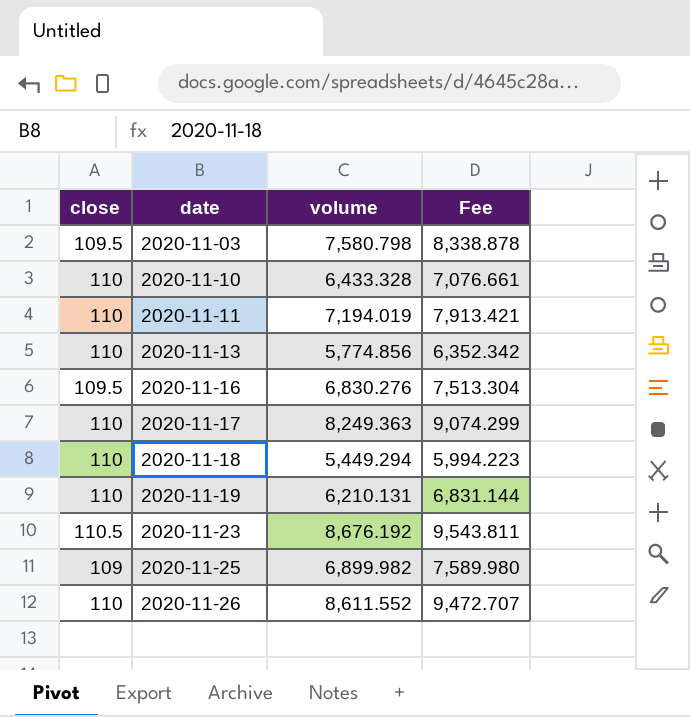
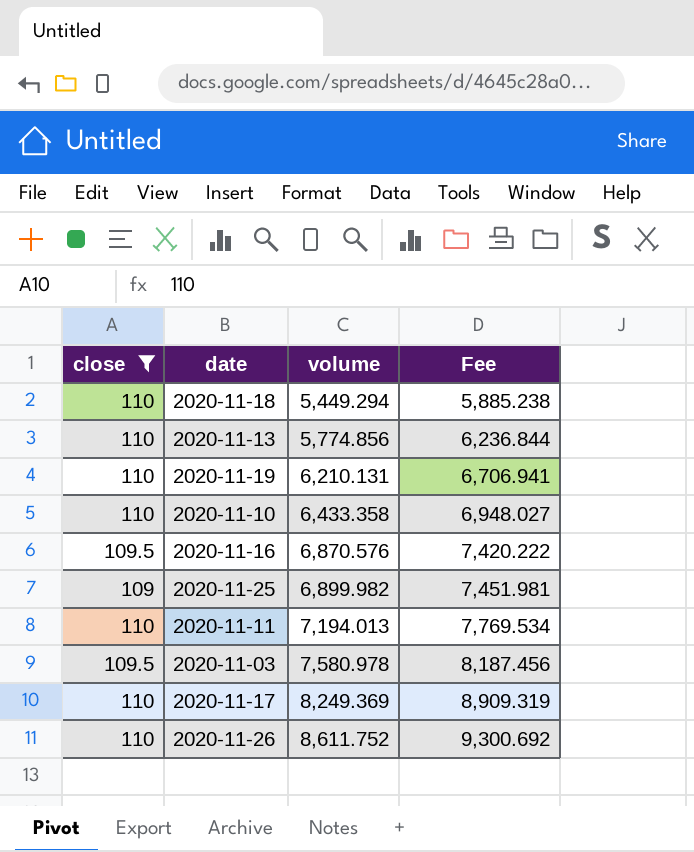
filter: none -> close != 110.5
row order: date ascending -> volume ascending
column Fee | formula: [volume] * 1.1 -> [volume] * 1.08
2020-11-10 | volume: 6,433.328 -> 6,433.358
2020-11-16 | volume: 6,830.276 -> 6,870.576
2020-11-11 | volume: 7,194.019 -> 7,194.013
2020-11-03 | volume: 7,580.798 -> 7,580.978
2020-11-17 | volume: 8,249.363 -> 8,249.369
2020-11-26 | volume: 8,611.552 -> 8,611.752

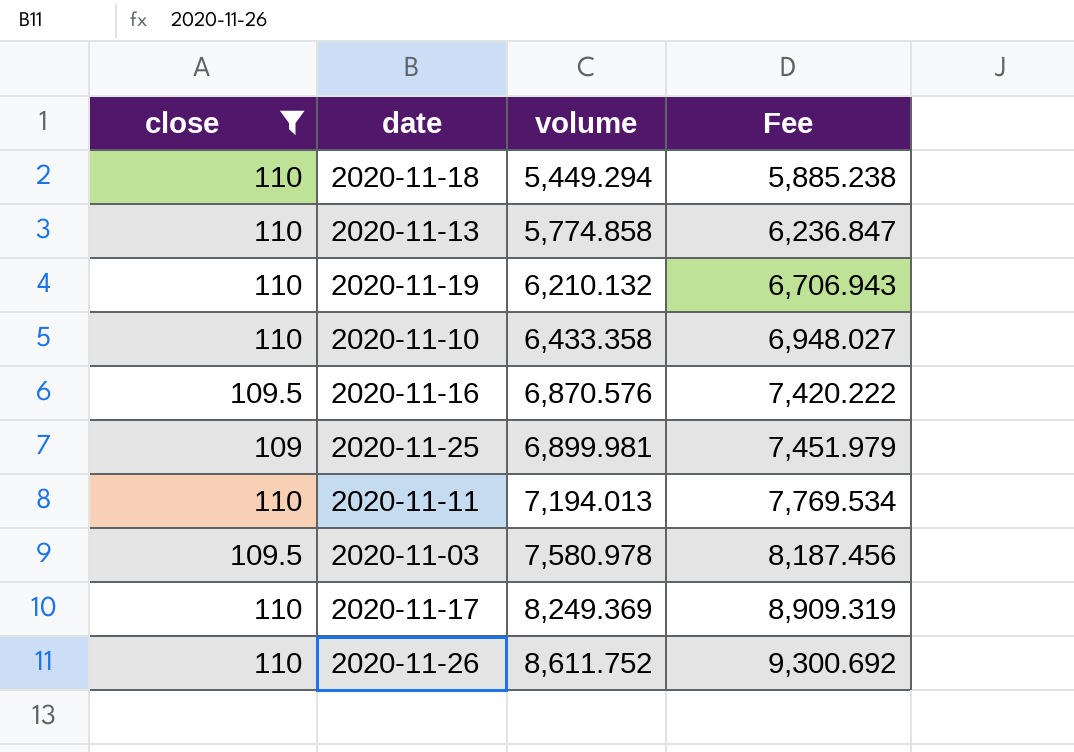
2020-11-13 | volume: 5,774.856 -> 5,774.858
2020-11-13 | Fee: 6,236.844 -> 6,236.847
2020-11-19 | volume: 6,210.131 -> 6,210.132
2020-11-19 | Fee: 6,706.941 -> 6,706.943
2020-11-25 | volume: 6,899.982 -> 6,899.981
2020-11-25 | Fee: 7,451.981 -> 7,451.979

